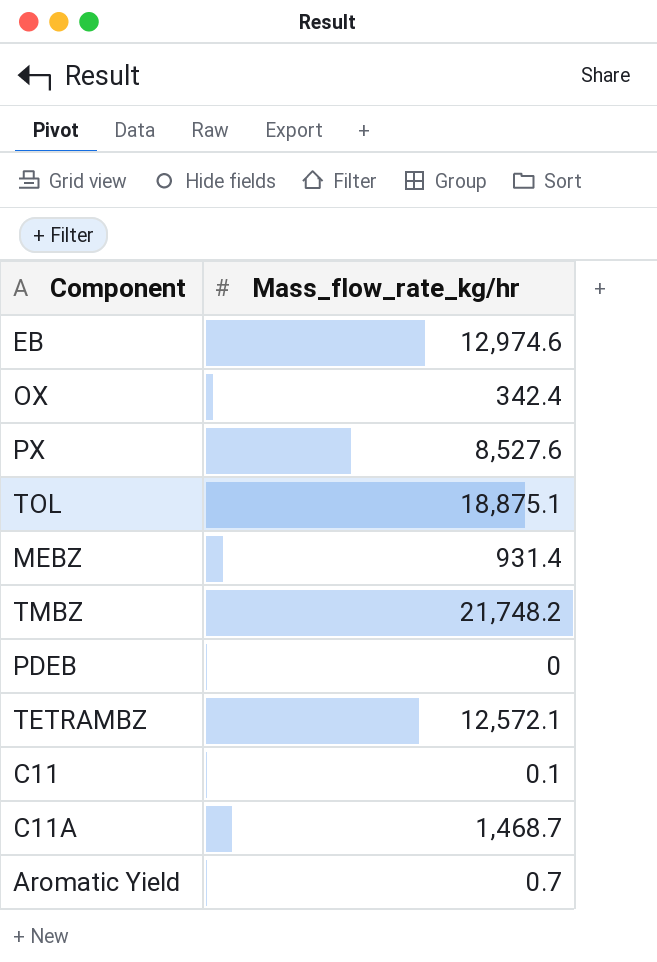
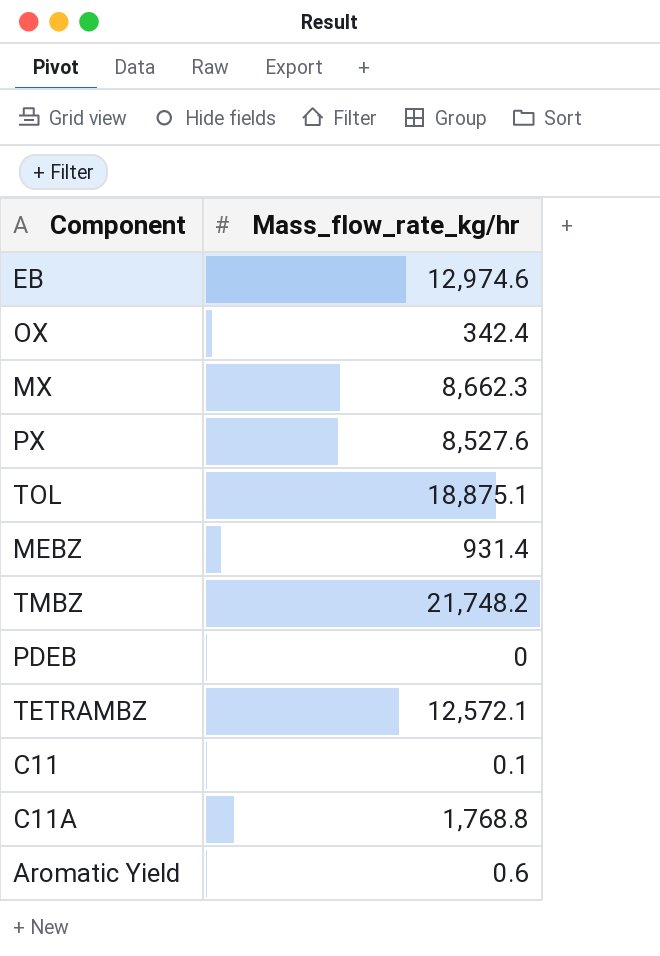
row MX: none -> 8,662.3
C11A | Mass_flow_rate_kg/hr: 1,468.7 -> 1,768.8
Aromatic Yield | Mass_flow_rate_kg/hr: 0.7 -> 0.6

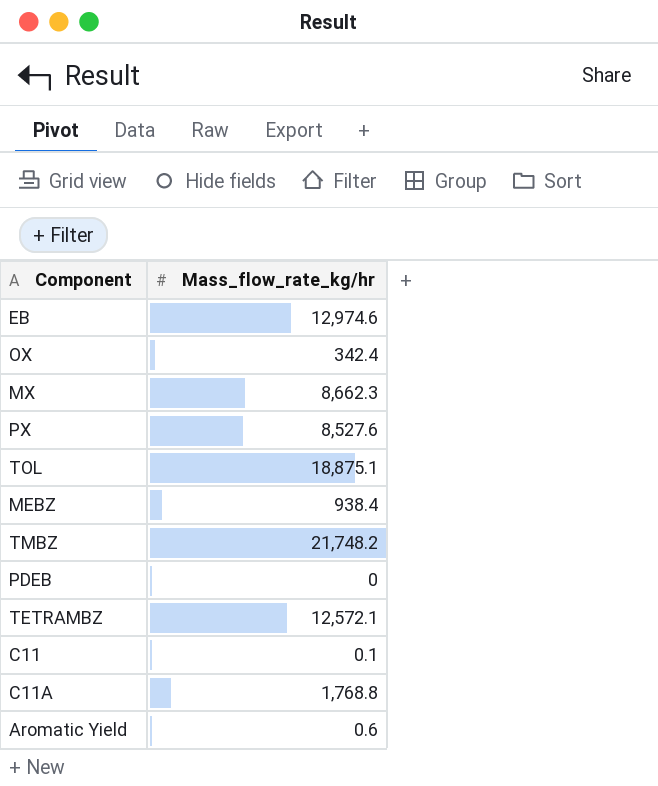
MEBZ | Mass_flow_rate_kg/hr: 931.4 -> 938.4

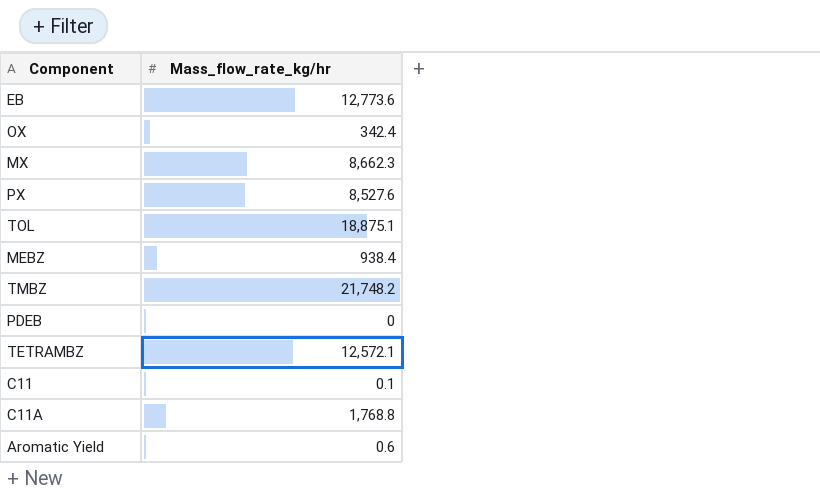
EB | Mass_flow_rate_kg/hr: 12,974.6 -> 12,773.6

